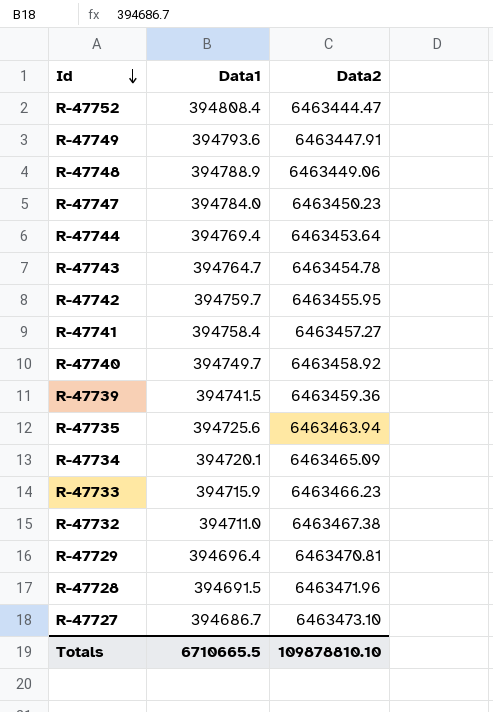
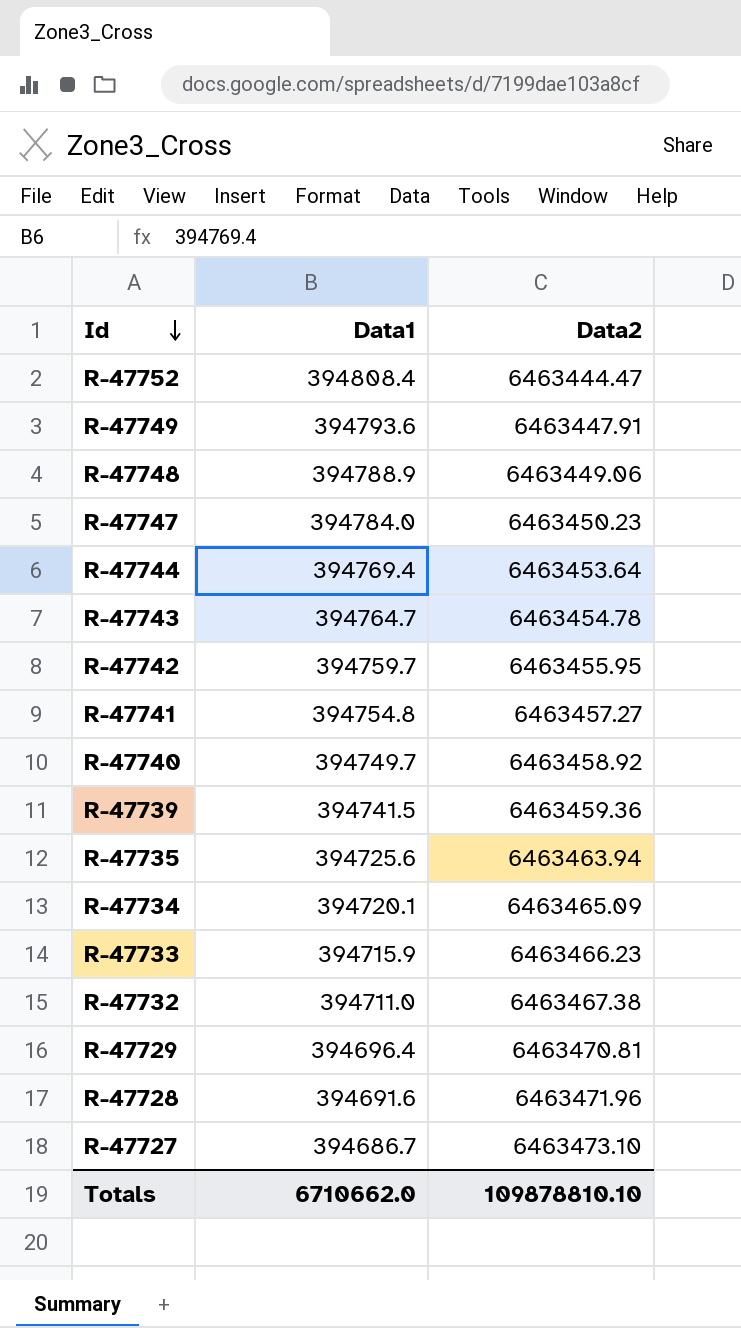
R-47741 | Data1: 394758.4 -> 394754.8
R-47728 | Data1: 394691.5 -> 394691.6
Totals | Data1: 6710665.5 -> 6710662.0

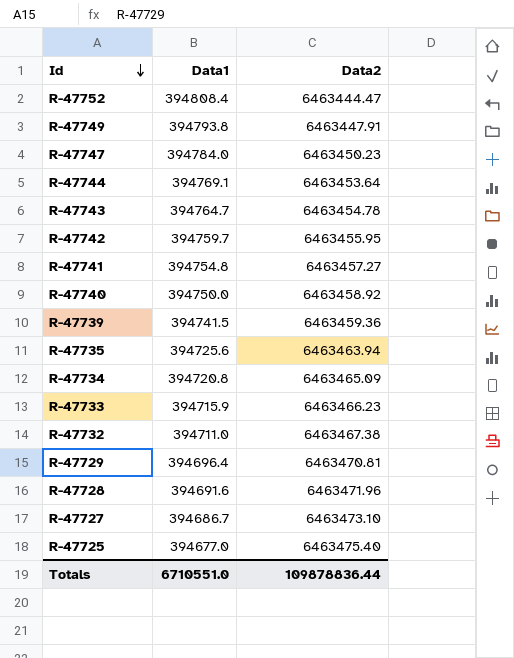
row R-47748: 394788.9 | 6463449.06 -> none
R-47749 | Data1: 394793.6 -> 394793.8
R-47744 | Data1: 394769.4 -> 394769.1
R-47740 | Data1: 394749.7 -> 394750.0
R-47734 | Data1: 394720.1 -> 394720.8
row R-47725: none -> 394677.0 | 6463475.40
Totals | Data1: 6710662.0 -> 6710551.0
Totals | Data2: 109878810.10 -> 109878836.44

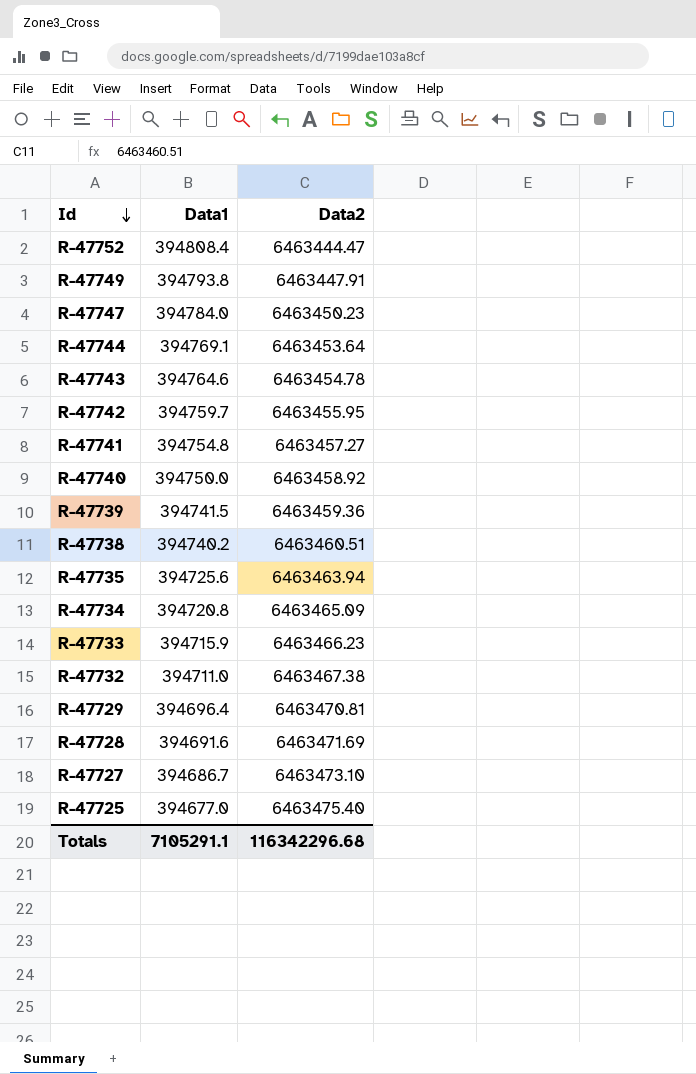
R-47743 | Data1: 394764.7 -> 394764.6
row R-47738: none -> 394740.2 | 6463460.51
R-47728 | Data2: 6463471.96 -> 6463471.69
Totals | Data1: 6710551.0 -> 7105291.1
Totals | Data2: 109878836.44 -> 116342296.68

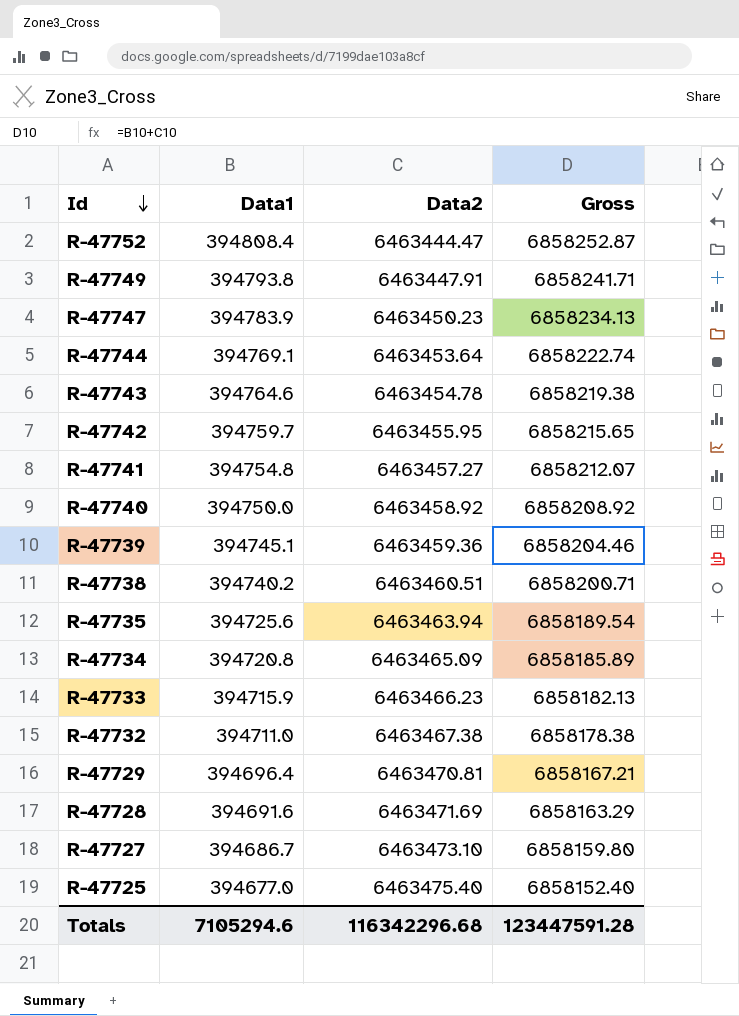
column Gross | formula: none -> [Data1] + [Data2]
R-47747 | Data1: 394784.0 -> 394783.9
R-47739 | Data1: 394741.5 -> 394745.1
Totals | Data1: 7105291.1 -> 7105294.6

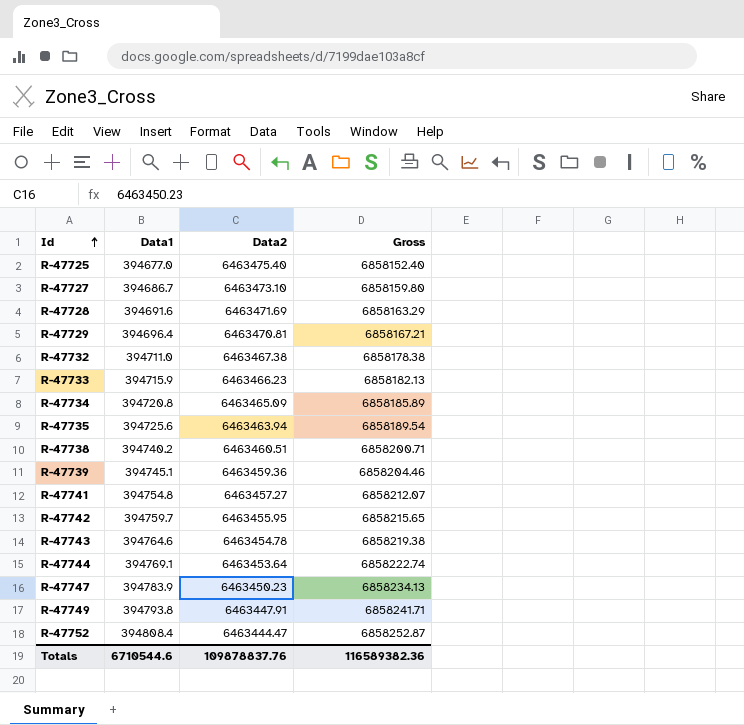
row order: Id descending -> Id ascending
row R-47740: 394750.0 | 6463458.92 | 6858208.92 -> none
Totals | Data1: 7105294.6 -> 6710544.6
Totals | Data2: 116342296.68 -> 109878837.76
Totals | Gross: 123447591.28 -> 116589382.36

